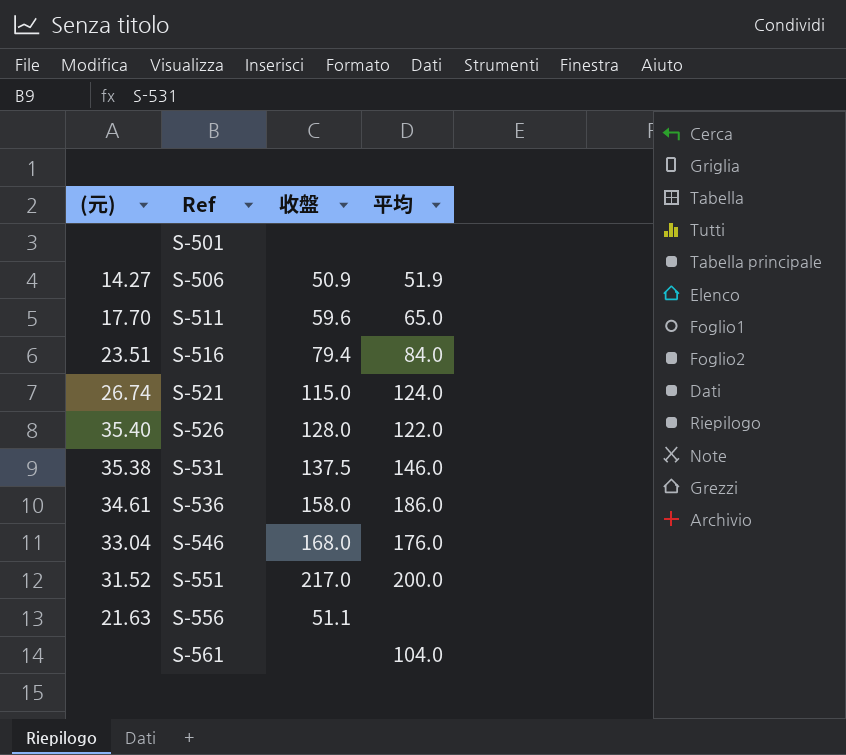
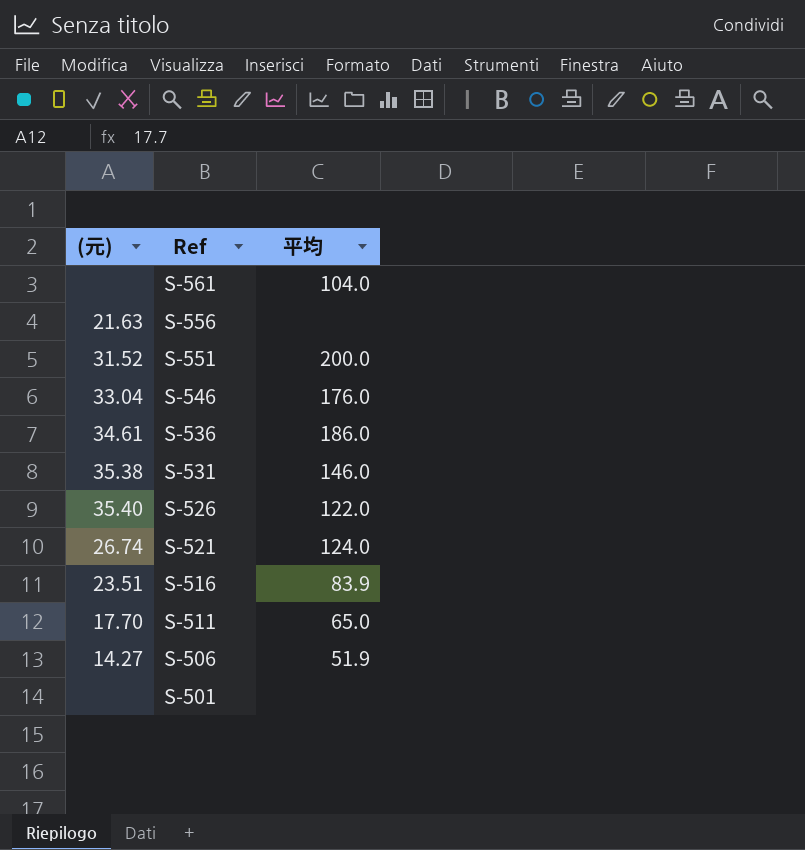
row order: Ref ascending -> Ref descending
column 收盤 | position: 3 -> none
S-516 | 平均: 84.0 -> 83.9

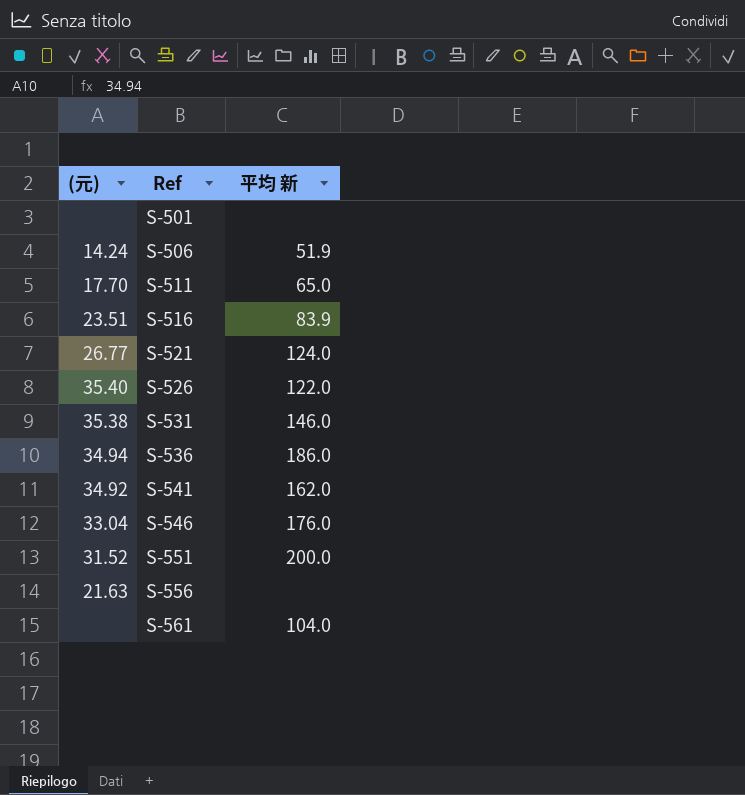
row order: Ref descending -> Ref ascending
column name: 平均 -> 平均 新
S-506 | (元): 14.27 -> 14.24
S-521 | (元): 26.74 -> 26.77
S-536 | (元): 34.61 -> 34.94
row S-541: none -> 34.92 | 162.0

